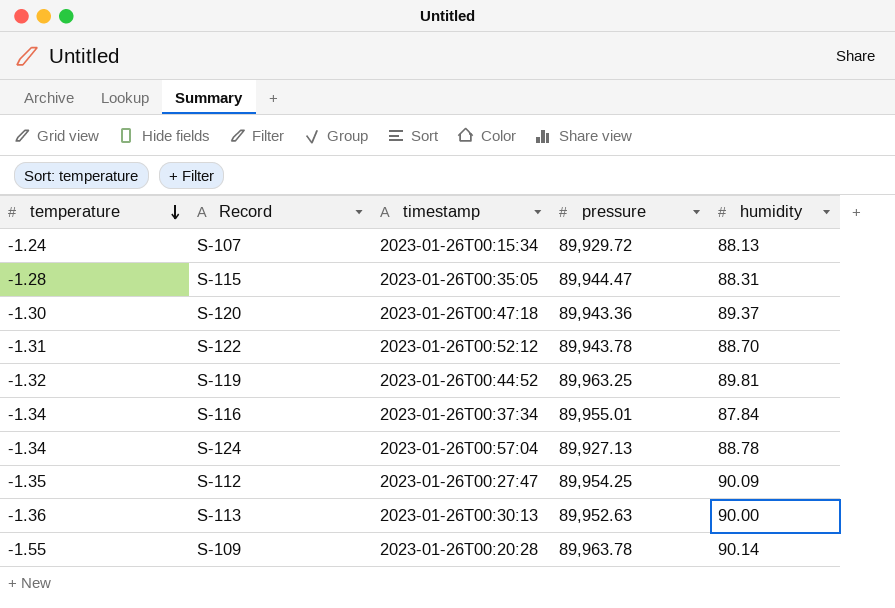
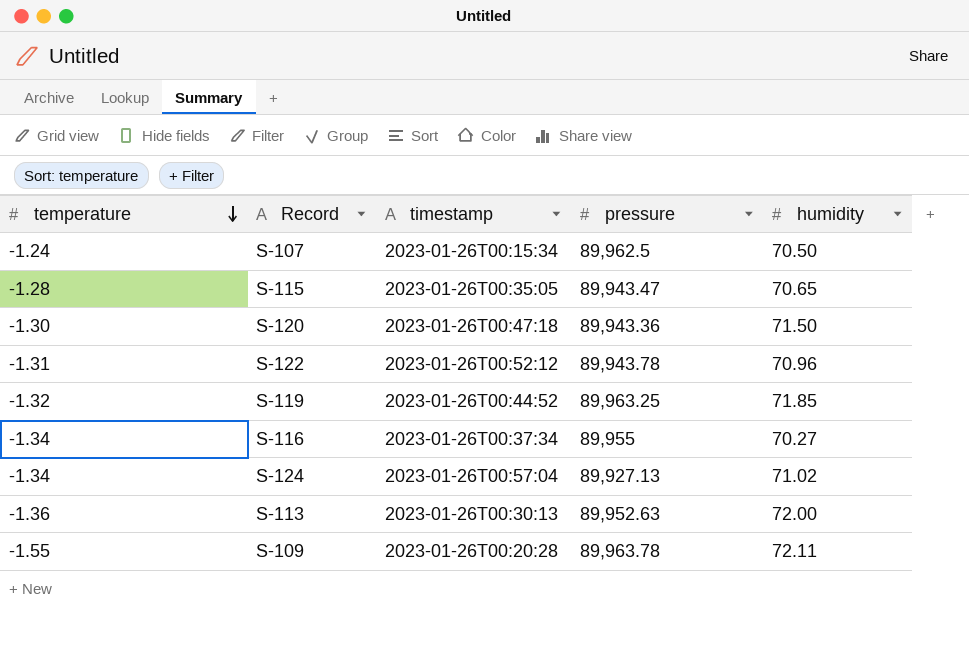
row S-112: -1.35 | 2023-01-26T00:27:47 | 89,954.25 | 90.09 -> none
S-107 | pressure: 89,929.72 -> 89,962.5
S-107 | humidity: 88.13 -> 70.50
S-115 | pressure: 89,944.47 -> 89,943.47
S-115 | humidity: 88.31 -> 70.65
S-120 | humidity: 89.37 -> 71.50
S-122 | humidity: 88.70 -> 70.96
S-119 | humidity: 89.81 -> 71.85
S-116 | pressure: 89,955.01 -> 89,955
S-116 | humidity: 87.84 -> 70.27
S-124 | humidity: 88.78 -> 71.02
S-113 | humidity: 90.00 -> 72.00
S-109 | humidity: 90.14 -> 72.11

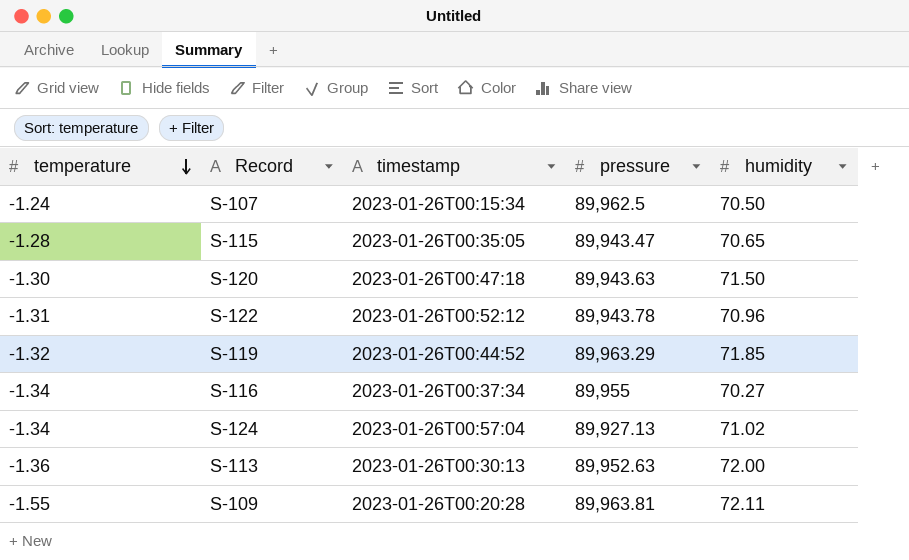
S-120 | pressure: 89,943.36 -> 89,943.63
S-119 | pressure: 89,963.25 -> 89,963.29
S-109 | pressure: 89,963.78 -> 89,963.81

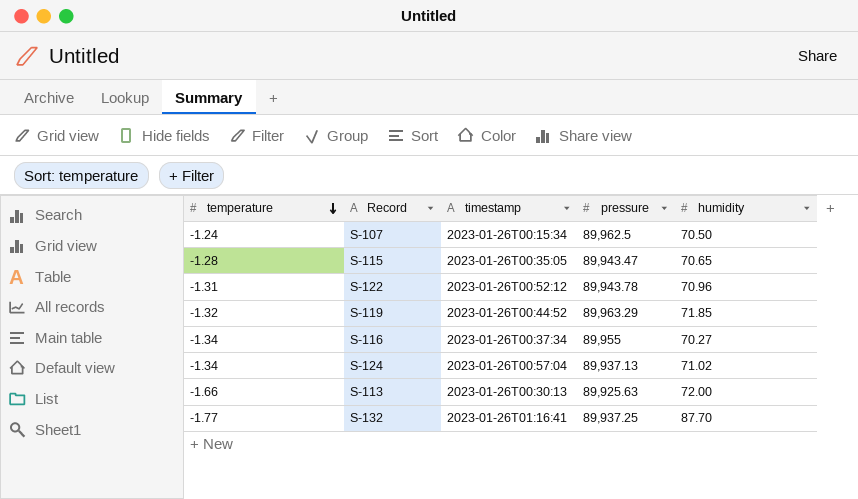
row S-120: -1.30 | 2023-01-26T00:47:18 | 89,943.63 | 71.50 -> none
row S-109: -1.55 | 2023-01-26T00:20:28 | 89,963.81 | 72.11 -> none
S-124 | pressure: 89,927.13 -> 89,937.13
S-113 | temperature: -1.36 -> -1.66
S-113 | pressure: 89,952.63 -> 89,925.63
row S-132: none -> -1.77 | 2023-01-26T01:16:41 | 89,937.25 | 87.70

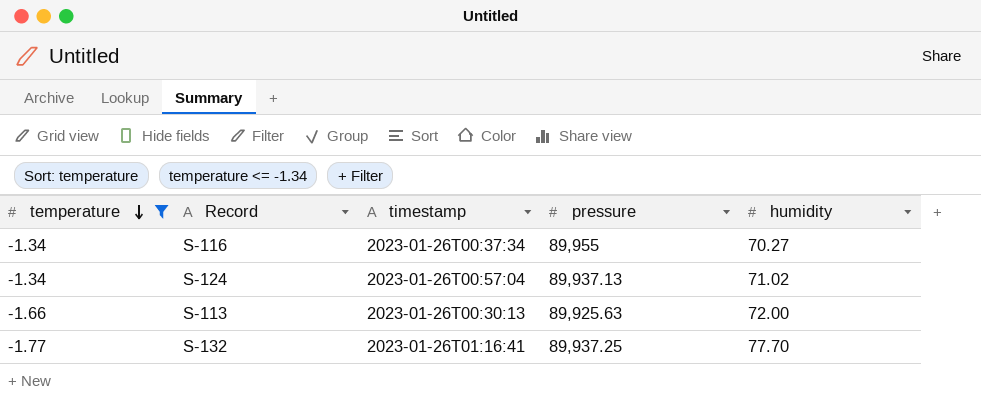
filter: none -> temperature <= -1.34
S-132 | humidity: 87.70 -> 77.70

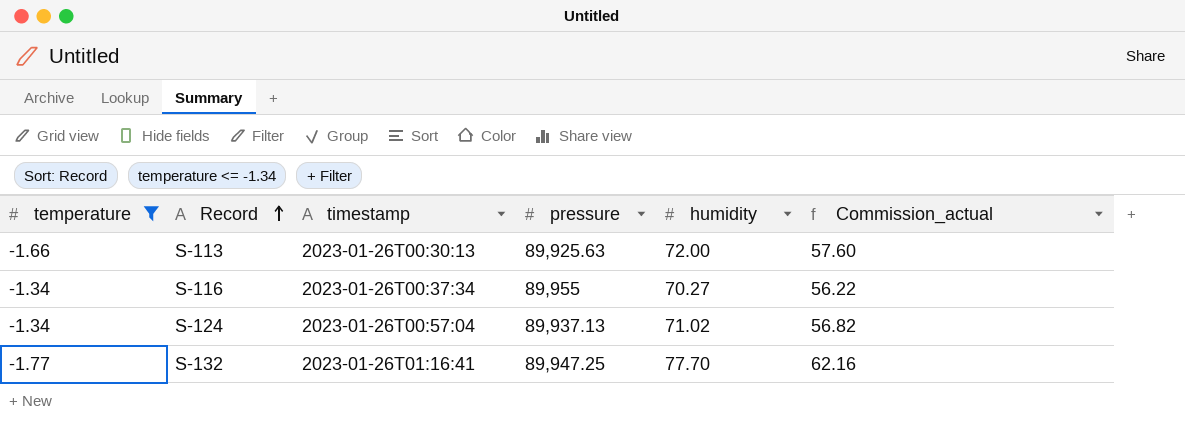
row order: temperature descending -> Record ascending
column Commission_actual | formula: none -> [humidity] * 0.8
S-132 | pressure: 89,937.25 -> 89,947.25

